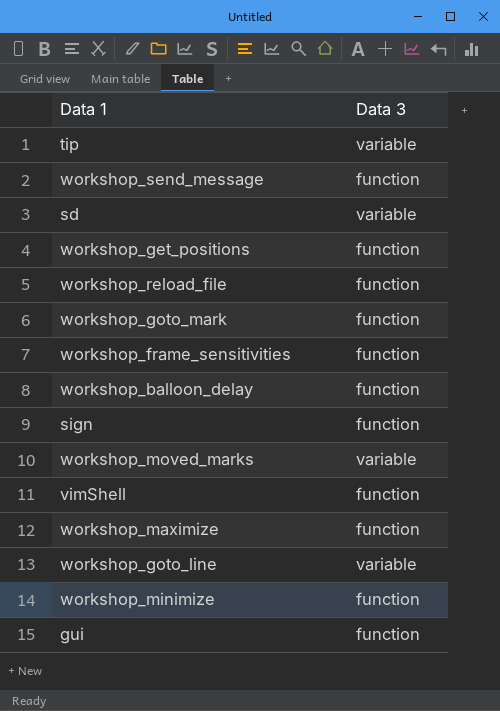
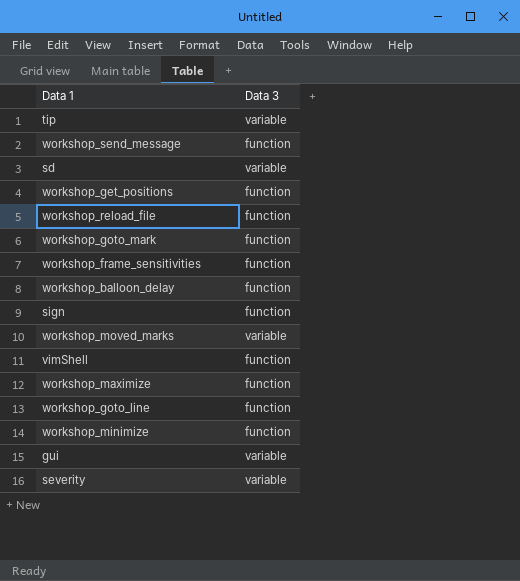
workshop_goto_line | Data 3: variable -> function
gui | Data 3: function -> variable
row severity: none -> variable

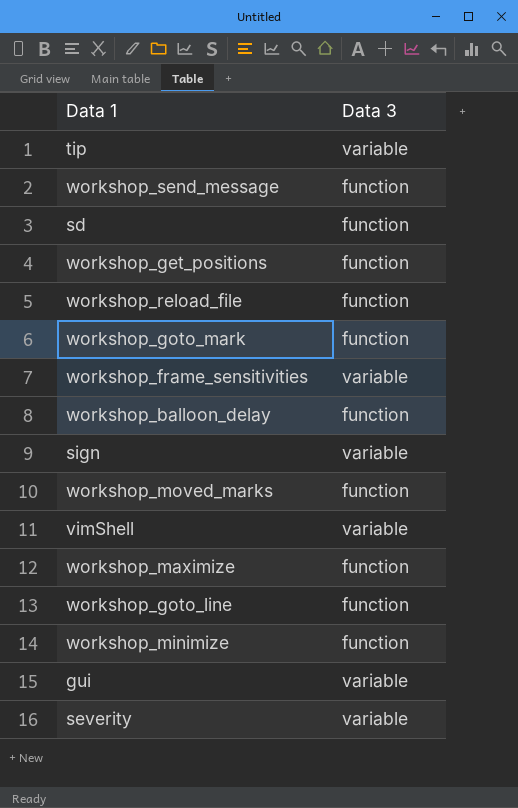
sd | Data 3: variable -> function
workshop_frame_sensitivities | Data 3: function -> variable
sign | Data 3: function -> variable
workshop_moved_marks | Data 3: variable -> function
vimShell | Data 3: function -> variable

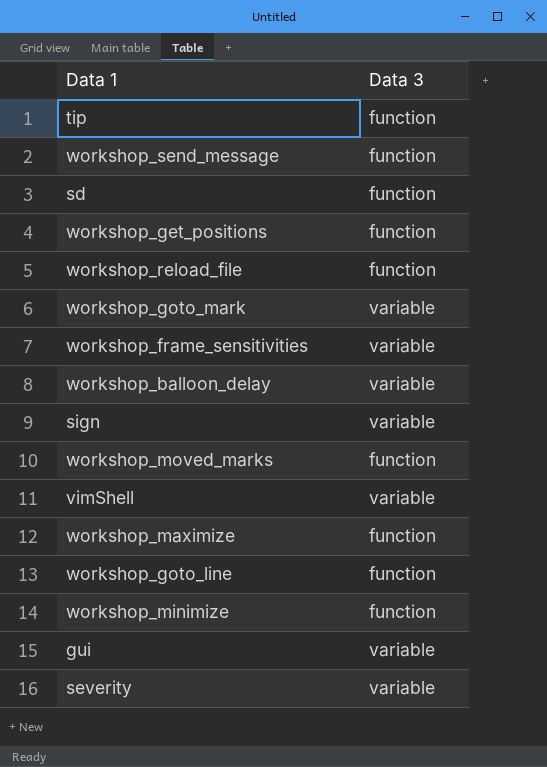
tip | Data 3: variable -> function
workshop_goto_mark | Data 3: function -> variable
workshop_balloon_delay | Data 3: function -> variable

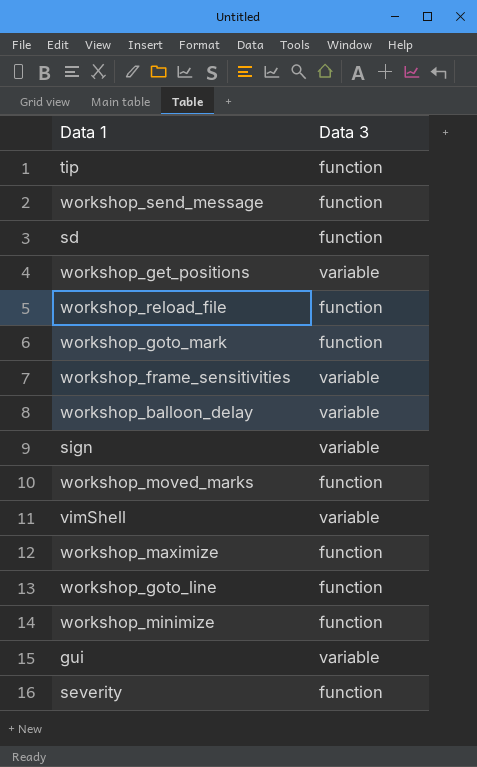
workshop_get_positions | Data 3: function -> variable
workshop_goto_mark | Data 3: variable -> function
severity | Data 3: variable -> function

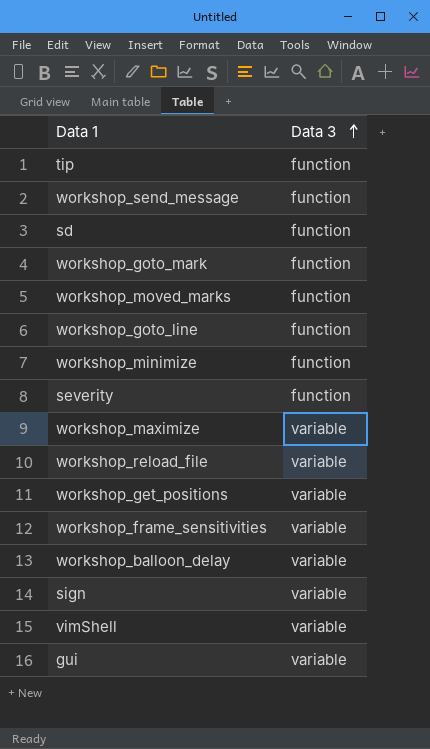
row order: none -> Data 3 ascending
workshop_maximize | Data 3: function -> variable
workshop_reload_file | Data 3: function -> variable

